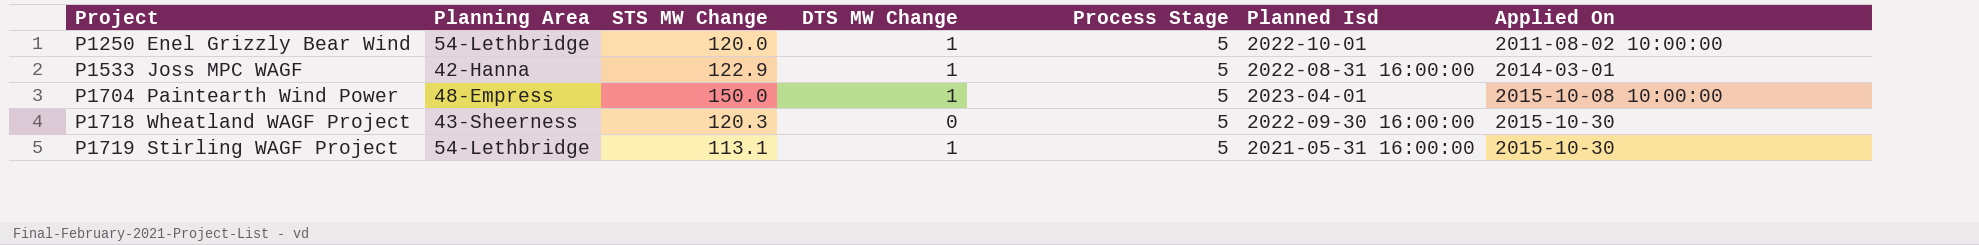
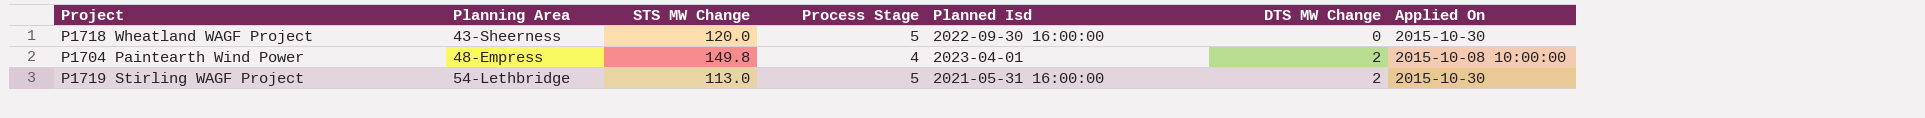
row order: Project ascending -> Planning Area ascending
column DTS MW Change | position: 4 -> 6
row P1250 Enel Grizzly Bear Wind: 54-Lethbridge | 120.0 | 1 | 5 | 2022-10-01 | 2011-08-02 10:00:00 -> none
row P1533 Joss MPC WAGF: 42-Hanna | 122.9 | 1 | 5 | 2022-08-31 16:00:00 | 2014-03-01 -> none
P1718 Wheatland WAGF Project | STS MW Change: 120.3 -> 120.0
P1704 Paintearth Wind Power | STS MW Change: 150.0 -> 149.8
P1704 Paintearth Wind Power | Process Stage: 5 -> 4
P1704 Paintearth Wind Power | DTS MW Change: 1 -> 2
P1719 Stirling WAGF Project | STS MW Change: 113.1 -> 113.0
P1719 Stirling WAGF Project | DTS MW Change: 1 -> 2

